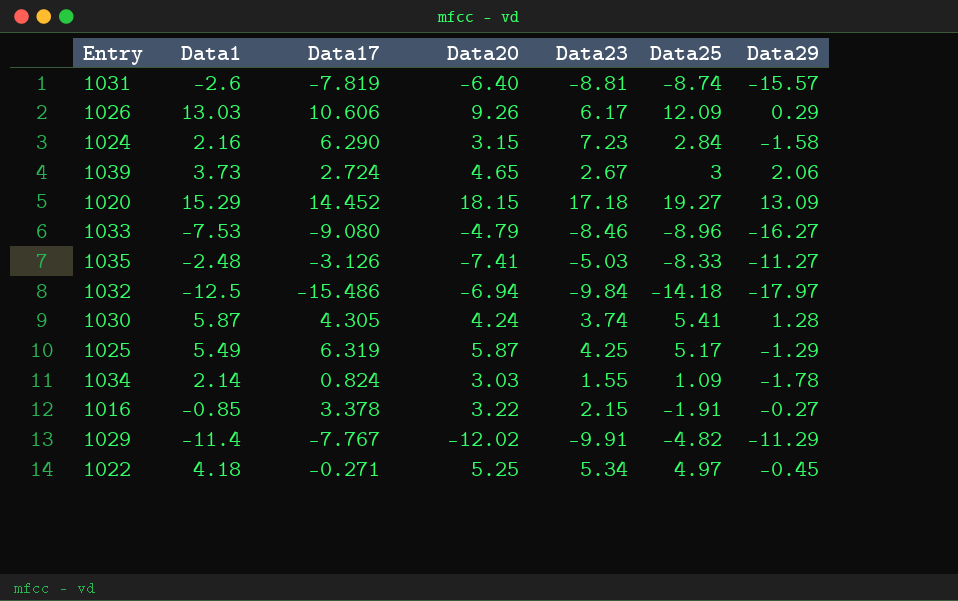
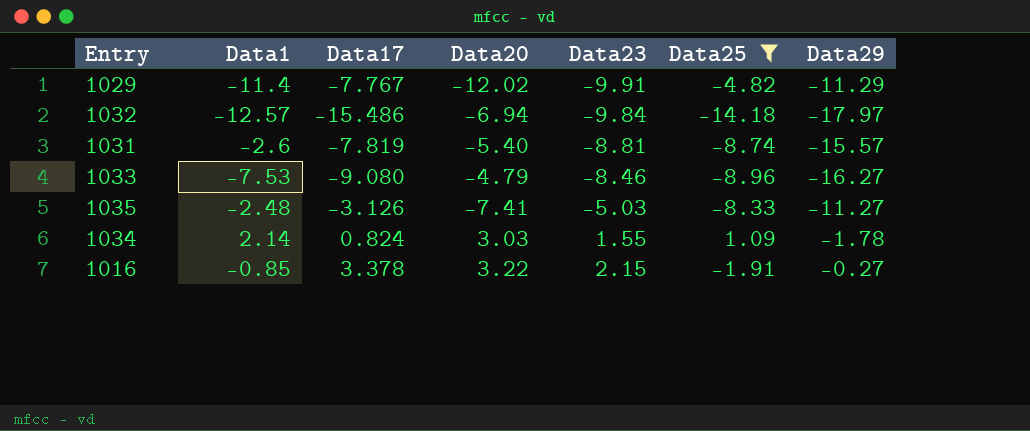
filter: none -> Data25 <= 1.09
row order: none -> Data23 ascending
1032 | Data1: -12.5 -> -12.57
1031 | Data20: -6.40 -> -5.40

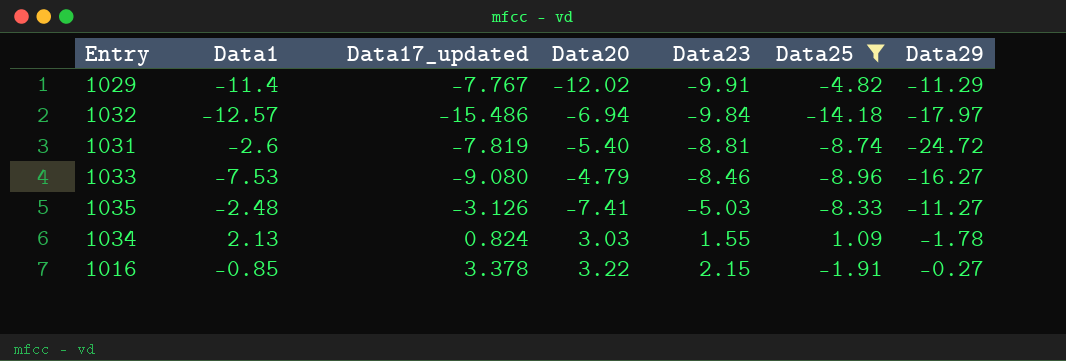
column name: Data17 -> Data17_updated
1031 | Data29: -15.57 -> -24.72
1034 | Data1: 2.14 -> 2.13

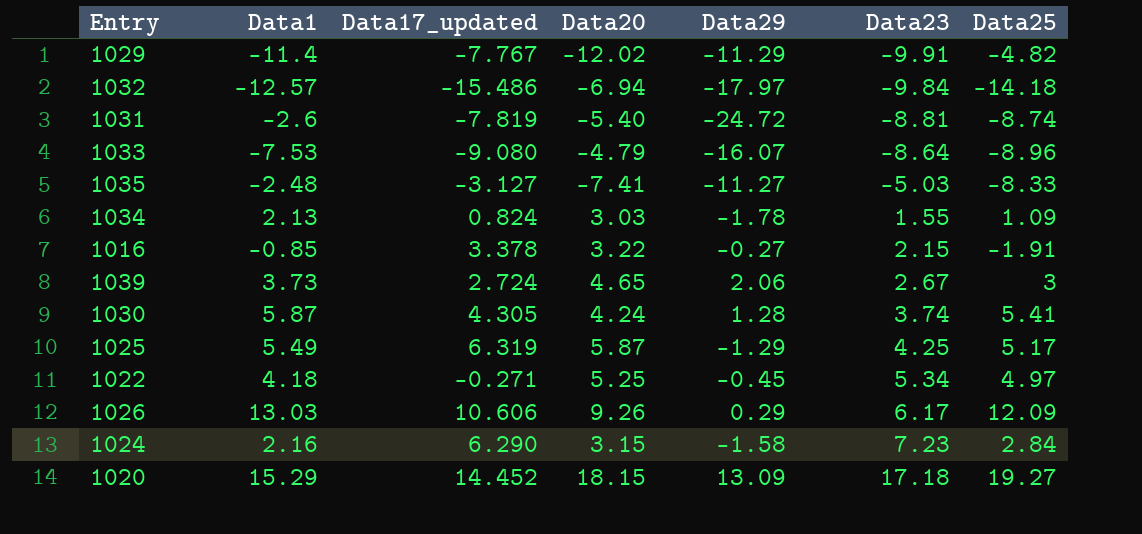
filter: Data25 <= 1.09 -> none
column Data29 | position: 7 -> 5
1033 | Data29: -16.27 -> -16.07
1033 | Data23: -8.46 -> -8.64
1035 | Data17_updated: -3.126 -> -3.127

